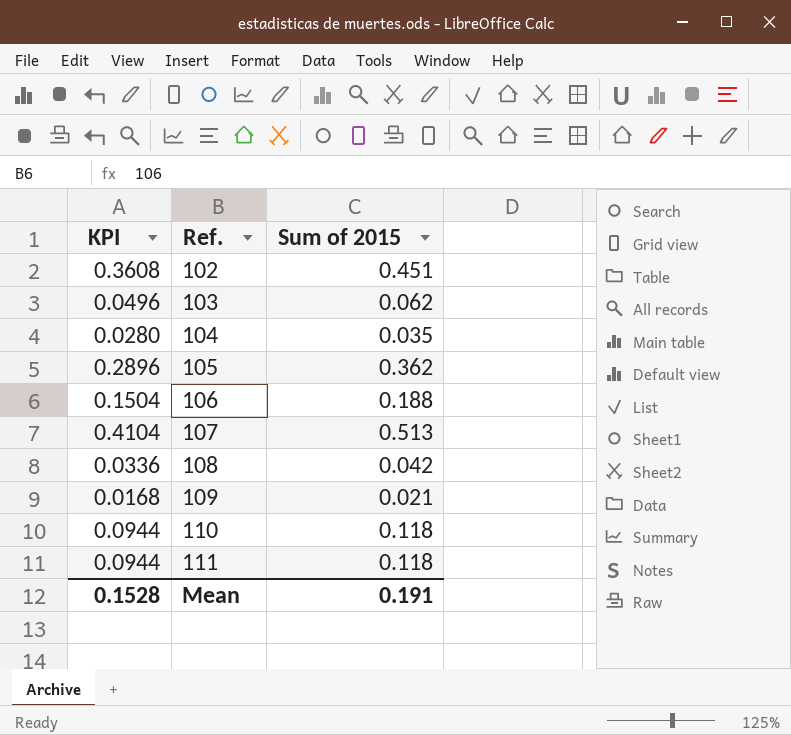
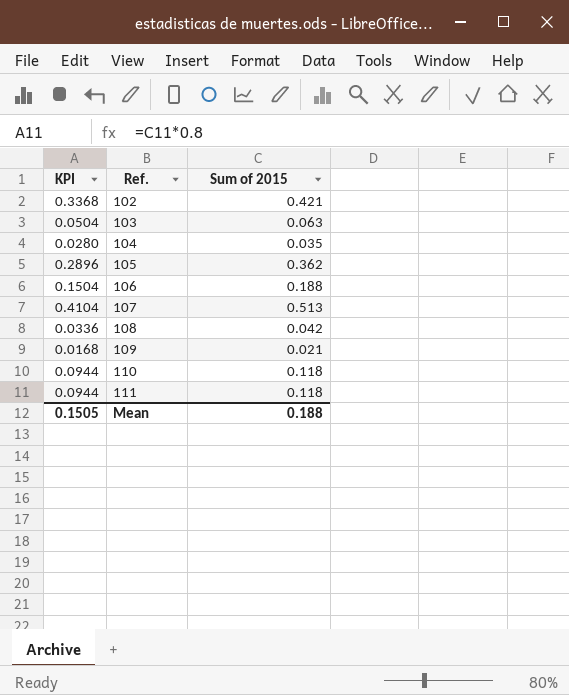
102 | KPI: 0.3608 -> 0.3368
102 | Sum of 2015: 0.451 -> 0.421
103 | KPI: 0.0496 -> 0.0504
103 | Sum of 2015: 0.062 -> 0.063
Mean | KPI: 0.1528 -> 0.1505
Mean | Sum of 2015: 0.191 -> 0.188

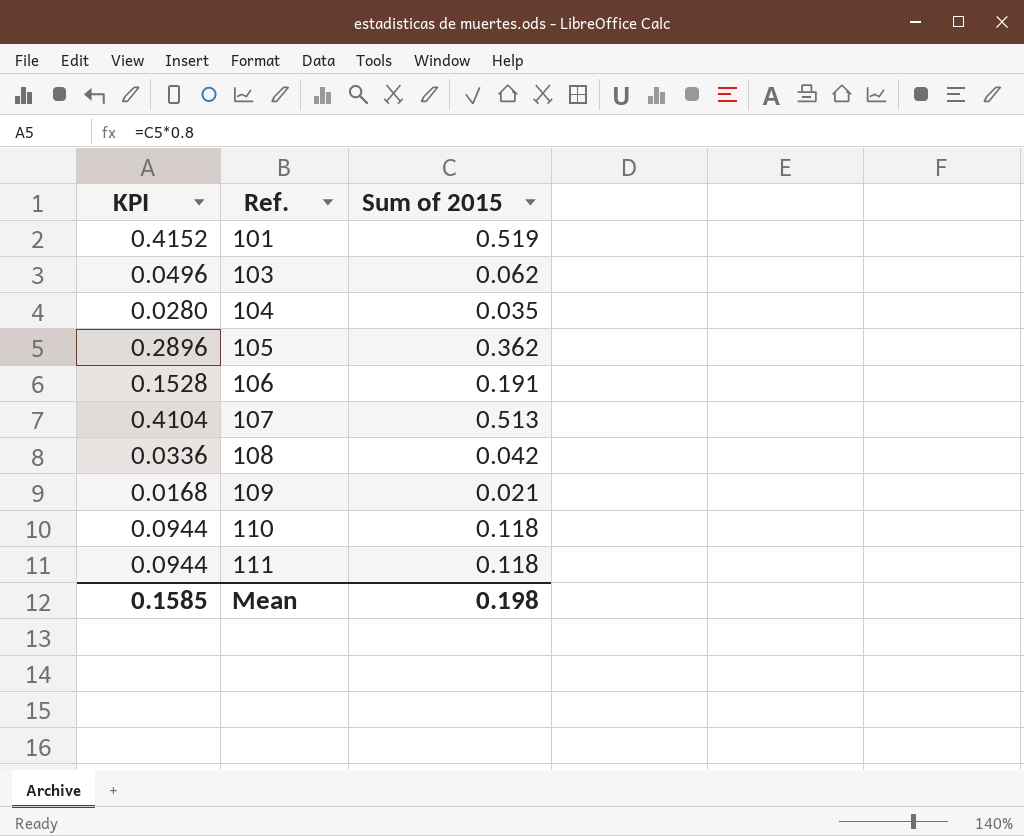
row 102: 0.3368 | 0.421 -> none
row 101: none -> 0.4152 | 0.519
103 | KPI: 0.0504 -> 0.0496
103 | Sum of 2015: 0.063 -> 0.062
106 | KPI: 0.1504 -> 0.1528
106 | Sum of 2015: 0.188 -> 0.191
Mean | KPI: 0.1505 -> 0.1585
Mean | Sum of 2015: 0.188 -> 0.198

